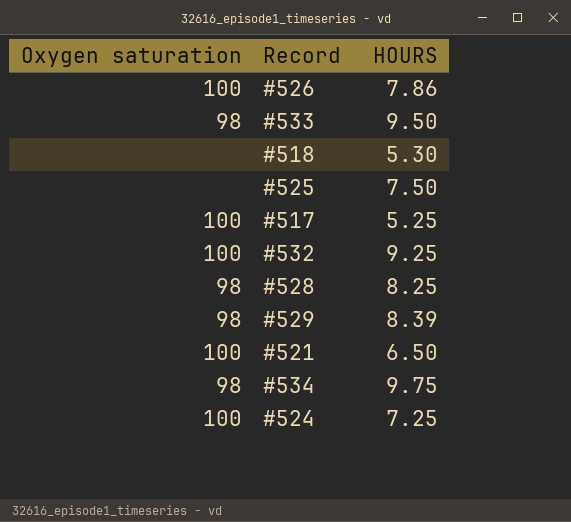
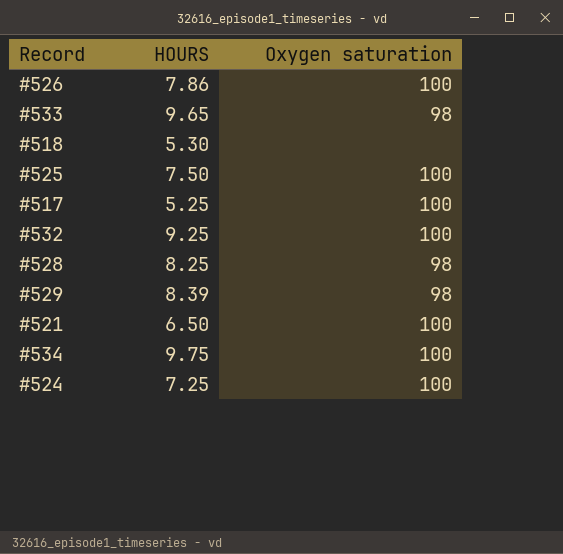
column Oxygen saturation | position: 1 -> 3
#533 | HOURS: 9.50 -> 9.65
#525 | Oxygen saturation: none -> 100
#534 | Oxygen saturation: 98 -> 100

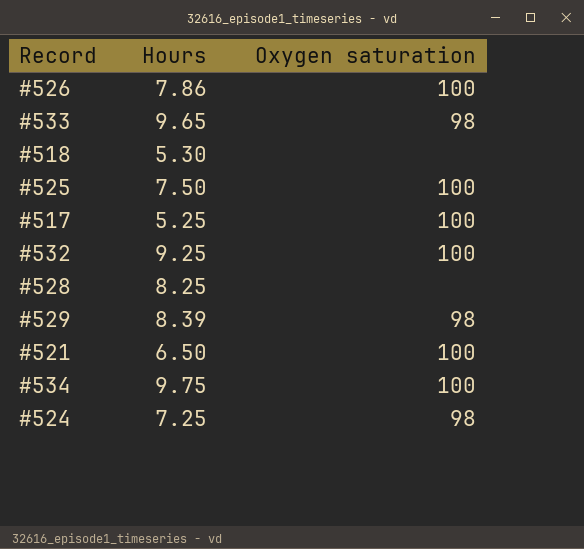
column name: HOURS -> Hours
#528 | Oxygen saturation: 98 -> none
#524 | Oxygen saturation: 100 -> 98

